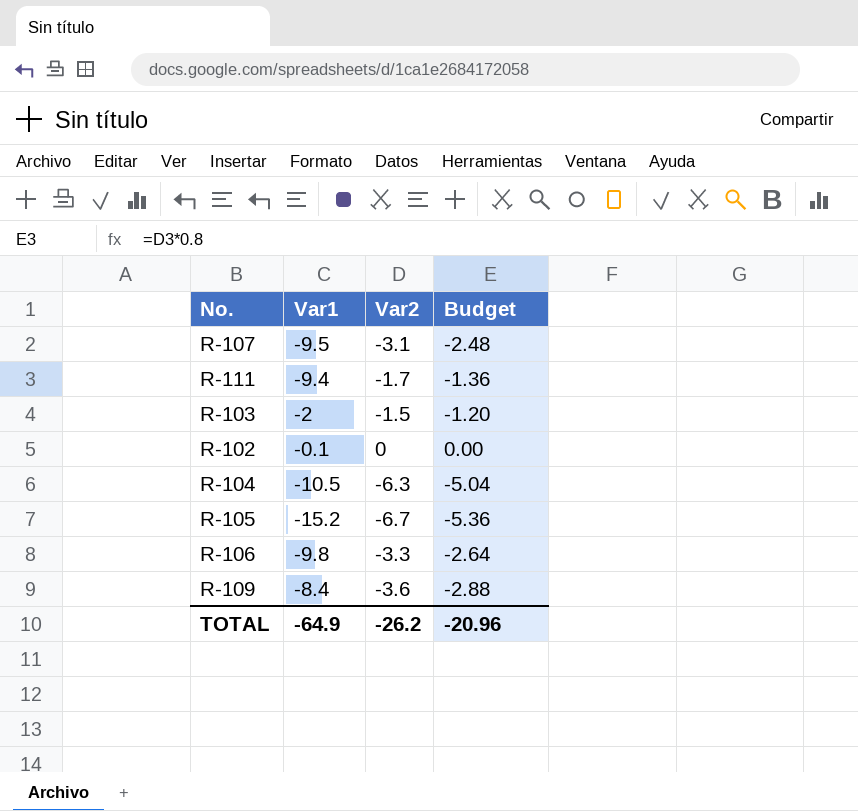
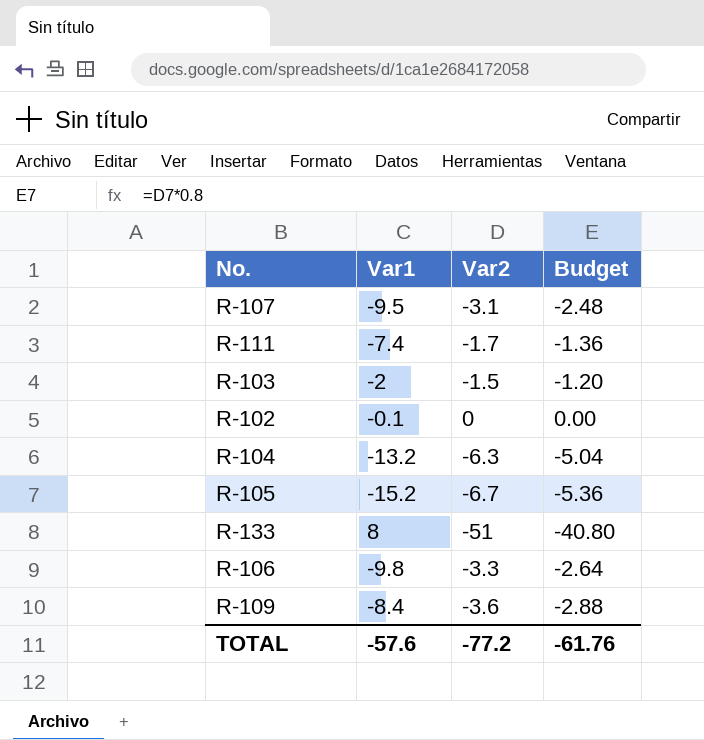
R-111 | Var1: -9.4 -> -7.4
R-104 | Var1: -10.5 -> -13.2
row R-133: none -> 8 | -51 | -40.80
TOTAL | Var1: -64.9 -> -57.6
TOTAL | Var2: -26.2 -> -77.2
TOTAL | Budget: -20.96 -> -61.76

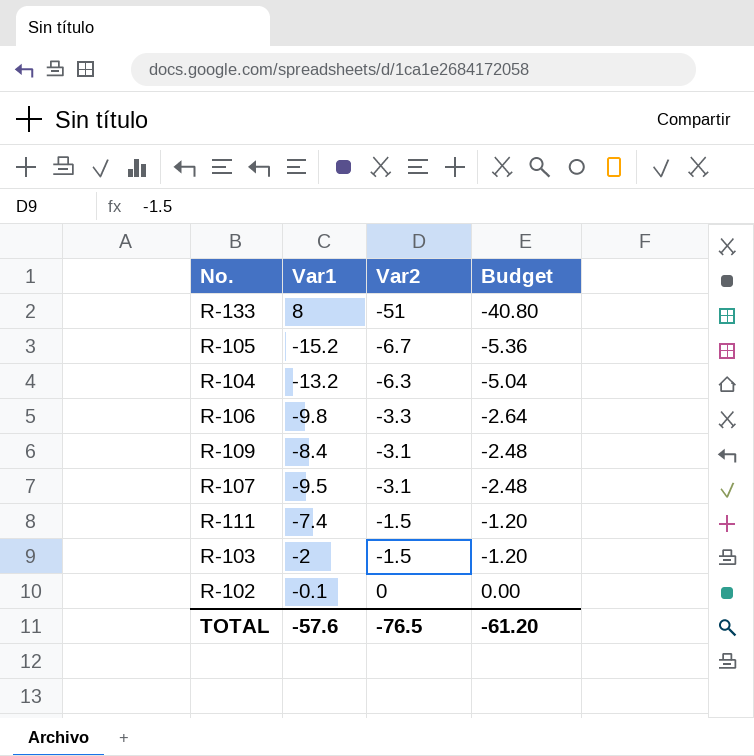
row order: none -> Var2 ascending
R-109 | Var2: -3.6 -> -3.1
R-109 | Budget: -2.88 -> -2.48
R-111 | Var2: -1.7 -> -1.5
R-111 | Budget: -1.36 -> -1.20
TOTAL | Var2: -77.2 -> -76.5
TOTAL | Budget: -61.76 -> -61.20

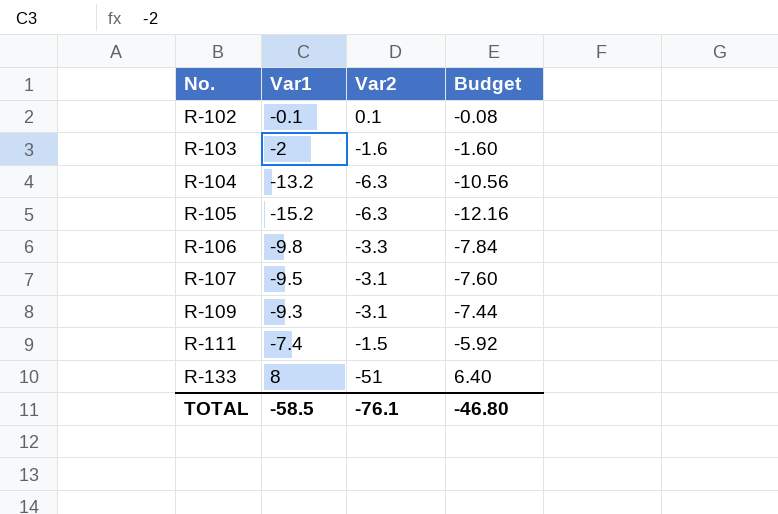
row order: Var2 ascending -> No. ascending
column Budget | formula: [Var2] * 0.8 -> [Var1] * 0.8
R-102 | Var2: 0 -> 0.1
R-103 | Var2: -1.5 -> -1.6
R-105 | Var2: -6.7 -> -6.3
R-109 | Var1: -8.4 -> -9.3
TOTAL | Var1: -57.6 -> -58.5
TOTAL | Var2: -76.5 -> -76.1
TOTAL | Budget: -61.20 -> -46.80

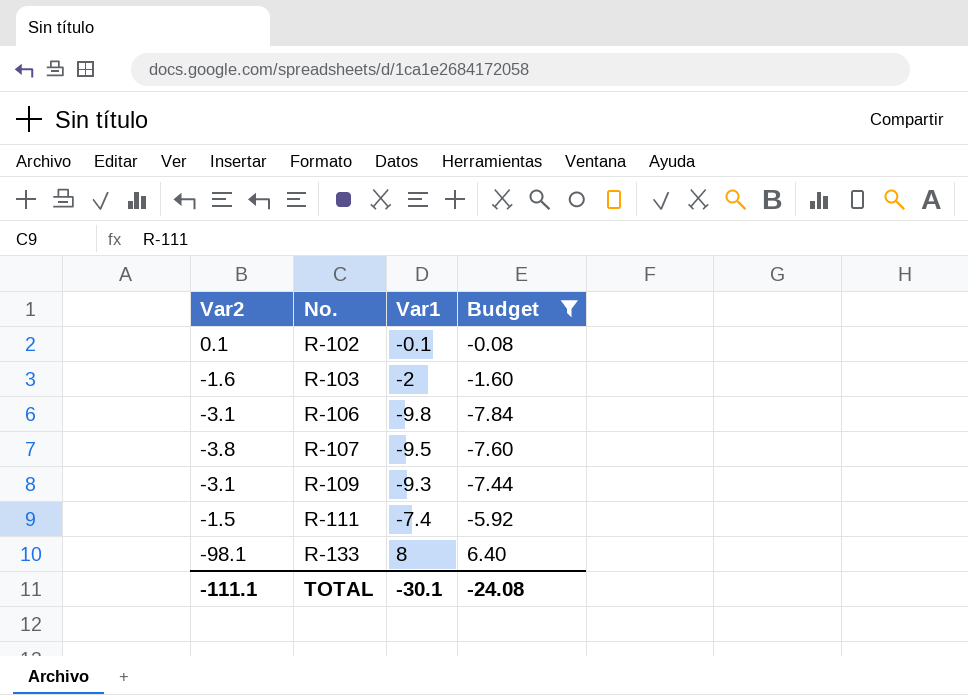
filter: none -> Budget >= -7.84
column Var2 | position: 3 -> 1
R-106 | Var2: -3.3 -> -3.1
R-107 | Var2: -3.1 -> -3.8
R-133 | Var2: -51 -> -98.1
TOTAL | Var2: -76.1 -> -111.1
TOTAL | Var1: -58.5 -> -30.1
TOTAL | Budget: -46.80 -> -24.08

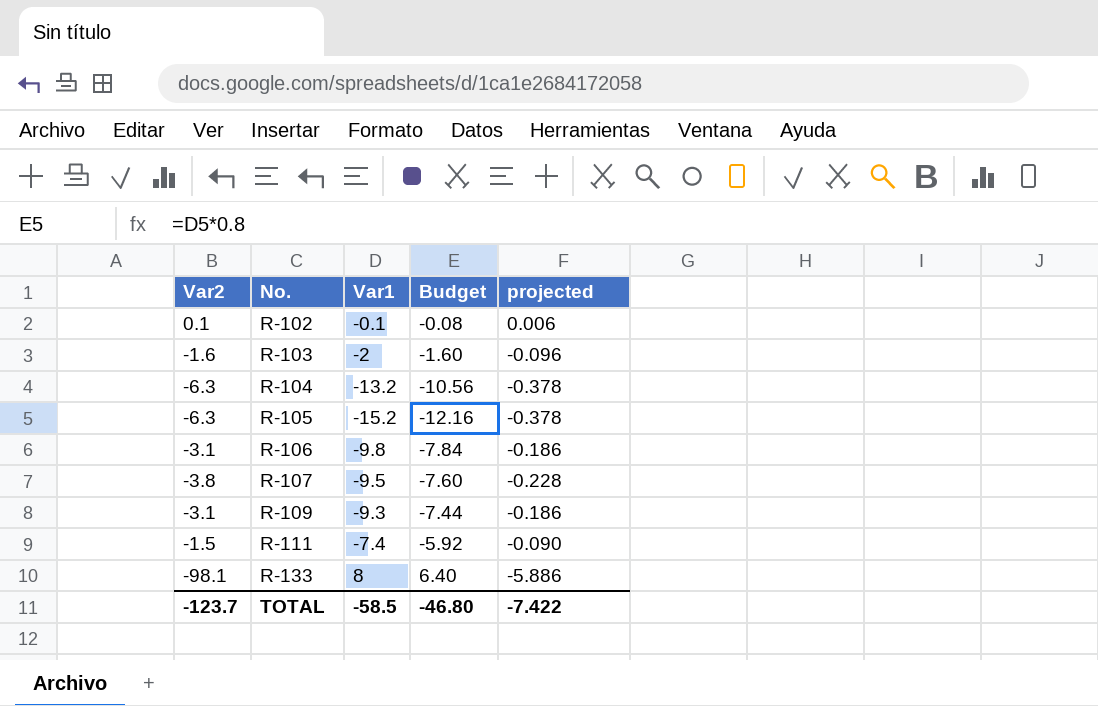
filter: Budget >= -7.84 -> none
column projected | formula: none -> [Var2] * 0.06
TOTAL | Var2: -111.1 -> -123.7
TOTAL | Var1: -30.1 -> -58.5
TOTAL | Budget: -24.08 -> -46.80

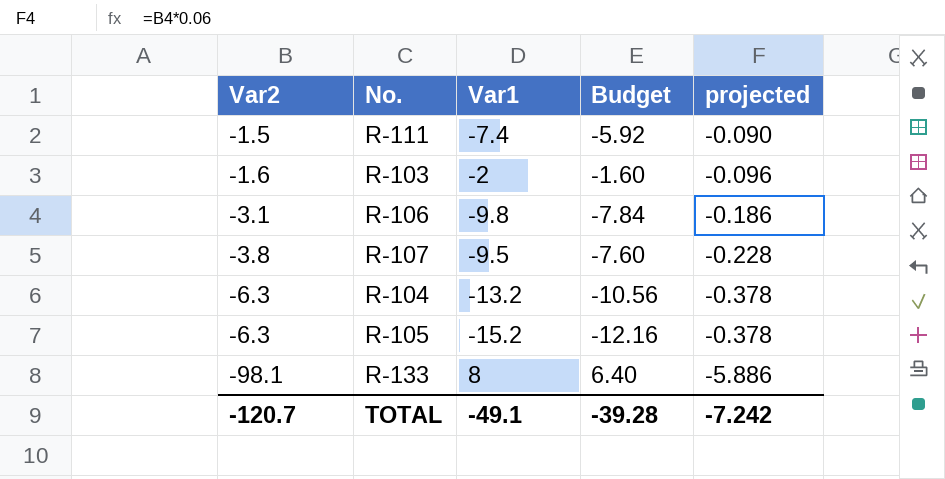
row order: No. ascending -> Var2 descending
row R-102: 0.1 | -0.1 | -0.08 | 0.006 -> none
row R-109: -3.1 | -9.3 | -7.44 | -0.186 -> none
TOTAL | Var2: -123.7 -> -120.7
TOTAL | Var1: -58.5 -> -49.1
TOTAL | Budget: -46.80 -> -39.28
TOTAL | projected: -7.422 -> -7.242

